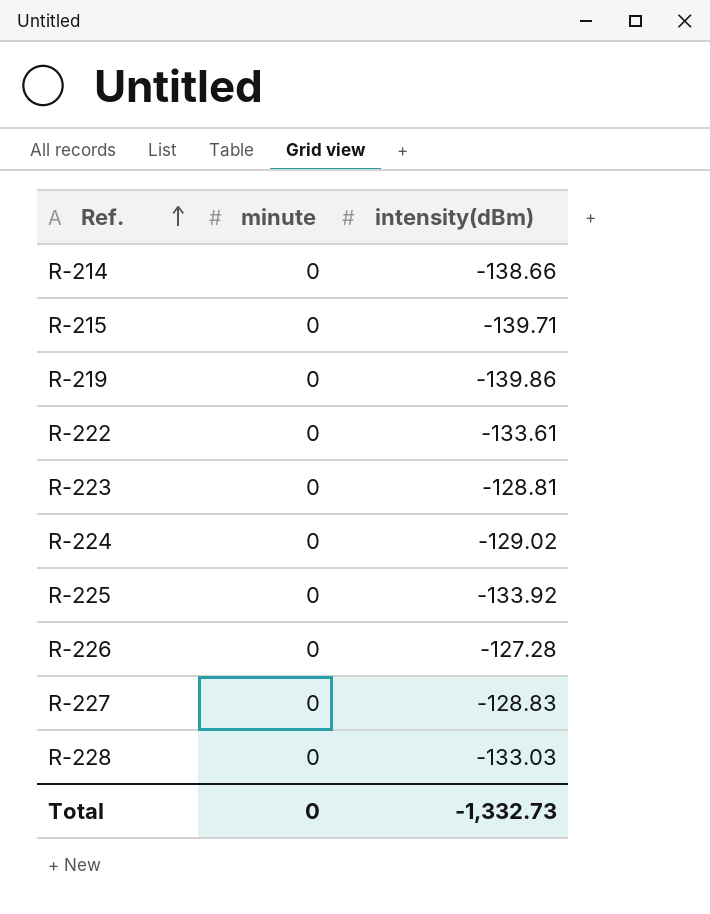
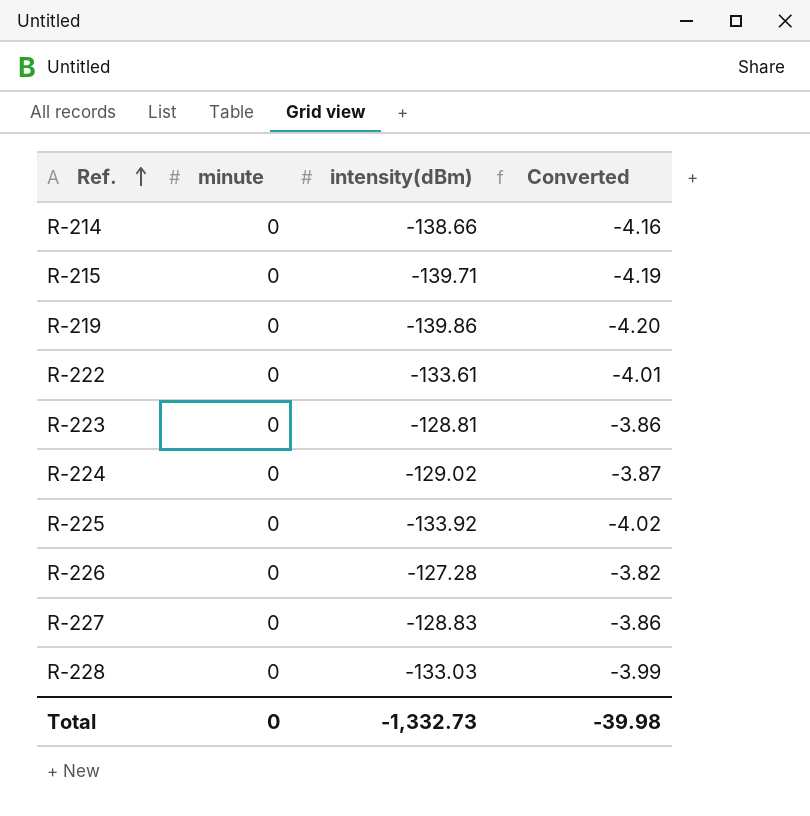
column Converted | formula: none -> [intensity(dBm)] * 0.03

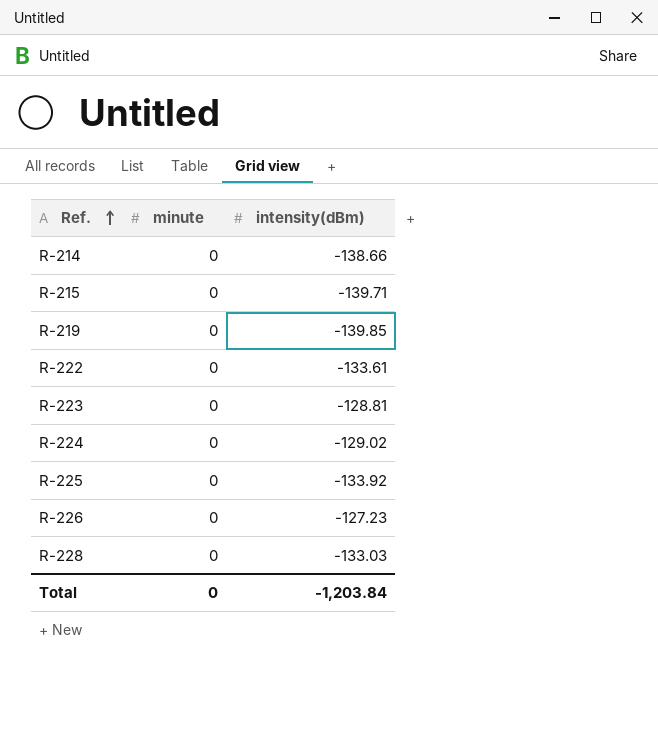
column Converted | formula: [intensity(dBm)] * 0.03 -> none
row R-227: 0 | -128.83 | -3.86 -> none
R-219 | intensity(dBm): -139.86 -> -139.85
R-226 | intensity(dBm): -127.28 -> -127.23
Total | intensity(dBm): -1,332.73 -> -1,203.84

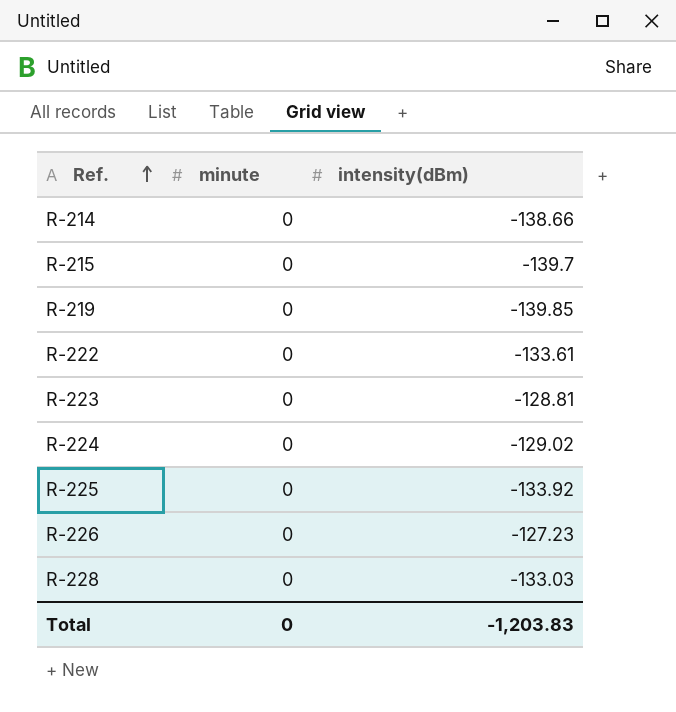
R-215 | intensity(dBm): -139.71 -> -139.7
Total | intensity(dBm): -1,203.84 -> -1,203.83

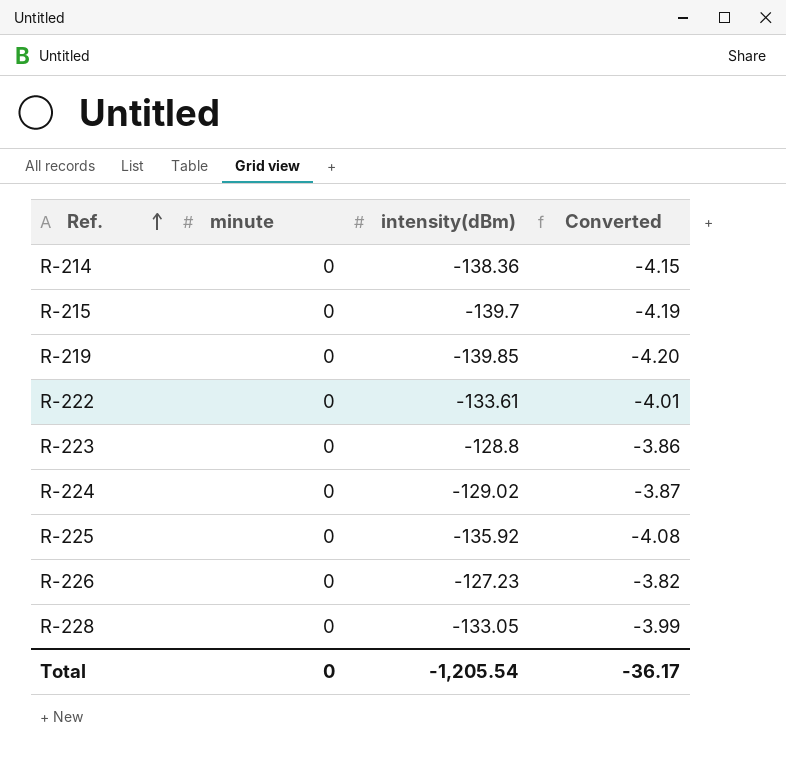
column Converted | formula: none -> [intensity(dBm)] * 0.03
R-214 | intensity(dBm): -138.66 -> -138.36
R-223 | intensity(dBm): -128.81 -> -128.8
R-225 | intensity(dBm): -133.92 -> -135.92
R-228 | intensity(dBm): -133.03 -> -133.05
Total | intensity(dBm): -1,203.83 -> -1,205.54

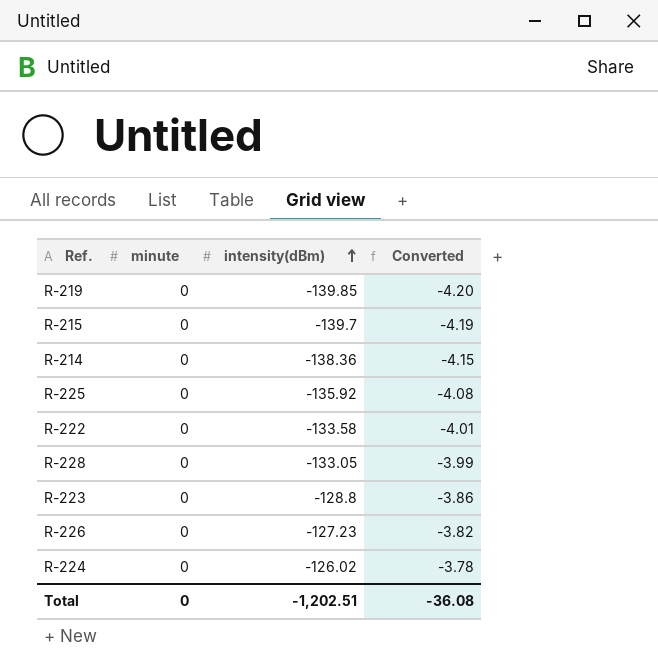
row order: Ref. ascending -> intensity(dBm) ascending
R-222 | intensity(dBm): -133.61 -> -133.58
R-224 | intensity(dBm): -129.02 -> -126.02
R-224 | Converted: -3.87 -> -3.78
Total | intensity(dBm): -1,205.54 -> -1,202.51
Total | Converted: -36.17 -> -36.08

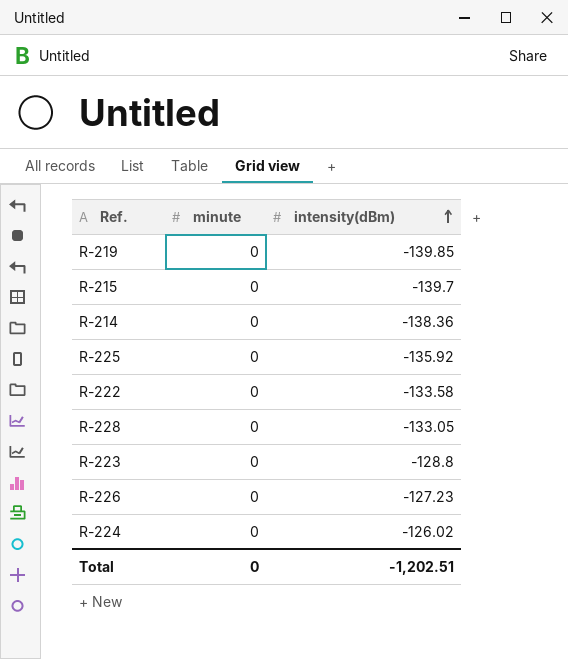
column Converted | formula: [intensity(dBm)] * 0.03 -> none

